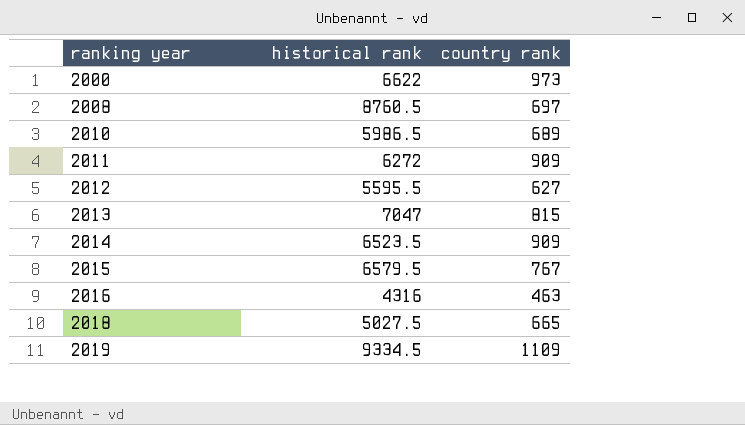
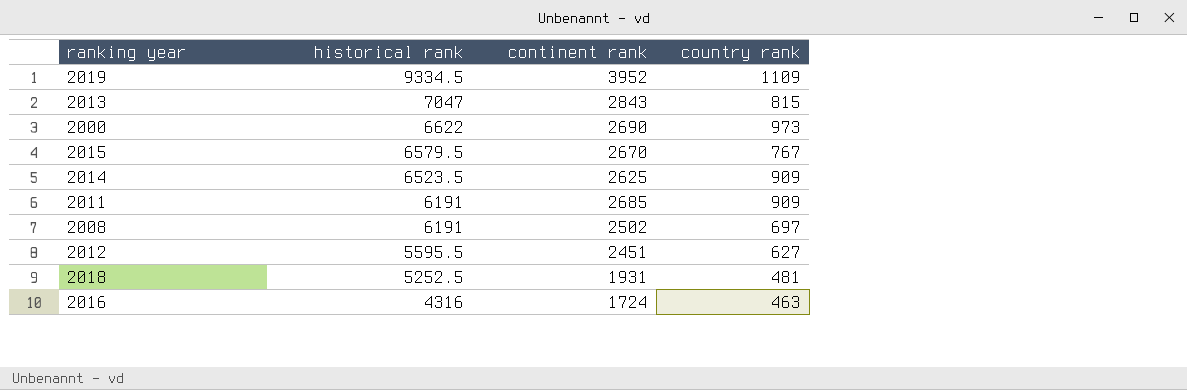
row order: ranking year ascending -> historical rank descending
column continent rank | position: none -> 3
row 2010: 5986.5 | 689 -> none
2011 | historical rank: 6272 -> 6191
2008 | historical rank: 8760.5 -> 6191
2018 | historical rank: 5027.5 -> 5252.5
2018 | country rank: 665 -> 481

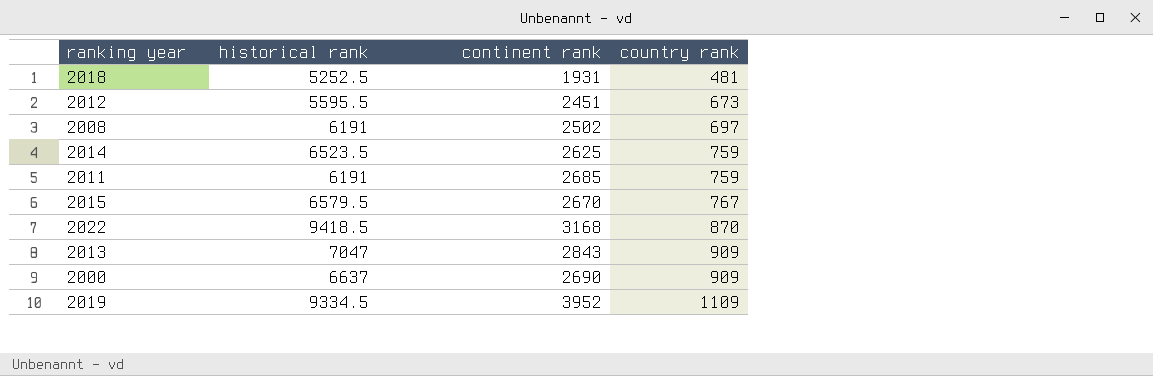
row order: historical rank descending -> country rank ascending
row 2016: 4316 | 1724 | 463 -> none
2012 | country rank: 627 -> 673
2014 | country rank: 909 -> 759
2011 | country rank: 909 -> 759
row 2022: none -> 9418.5 | 3168 | 870
2013 | country rank: 815 -> 909
2000 | historical rank: 6622 -> 6637
2000 | country rank: 973 -> 909

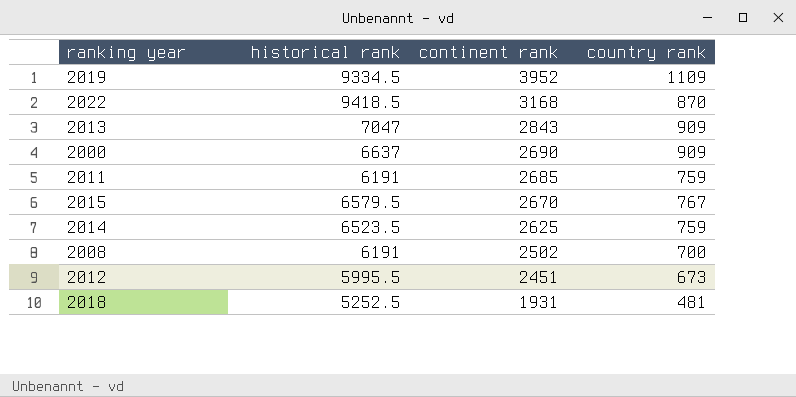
row order: country rank ascending -> continent rank descending
2008 | country rank: 697 -> 700
2012 | historical rank: 5595.5 -> 5995.5

